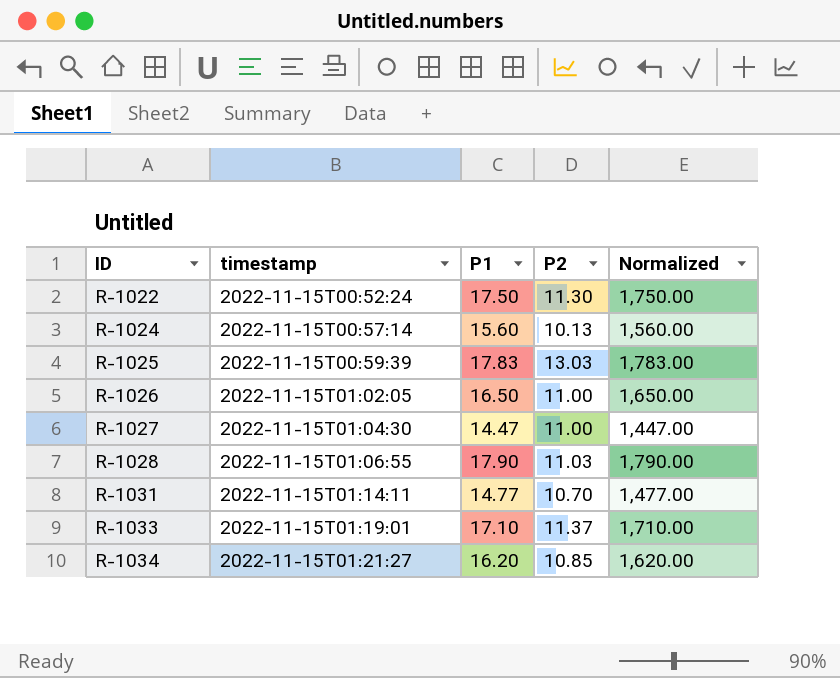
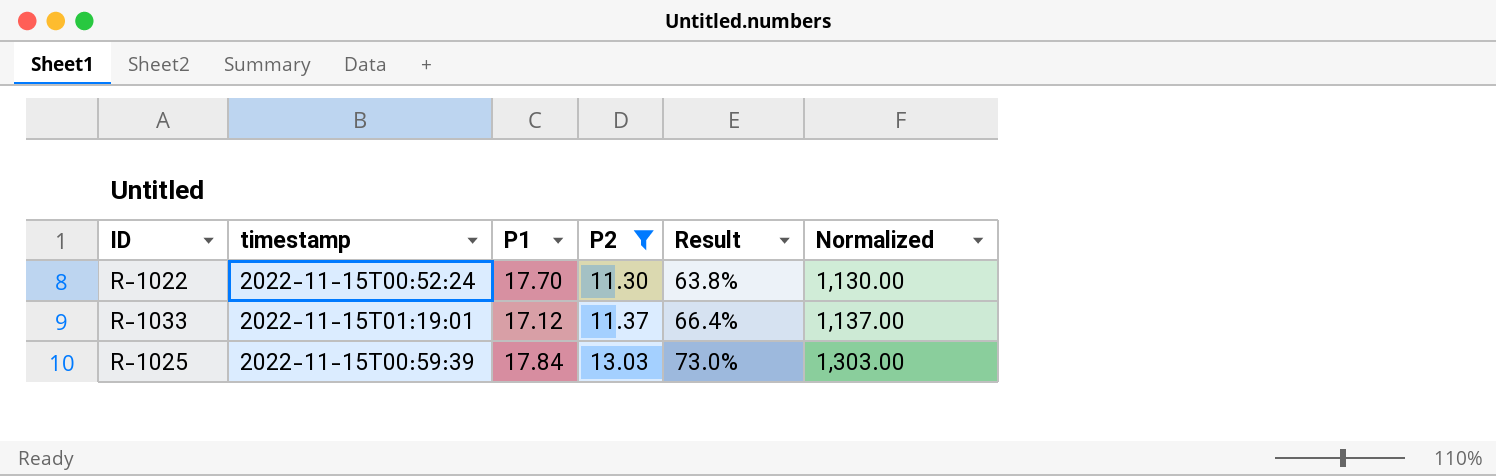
filter: none -> P2 >= 11.30
row order: ID ascending -> P2 ascending
column Result | formula: none -> [P2] / [P1]
column Normalized | formula: [P1] * 100 -> [P2] * 100
R-1022 | P1: 17.50 -> 17.70
R-1033 | P1: 17.10 -> 17.12
R-1025 | P1: 17.83 -> 17.84

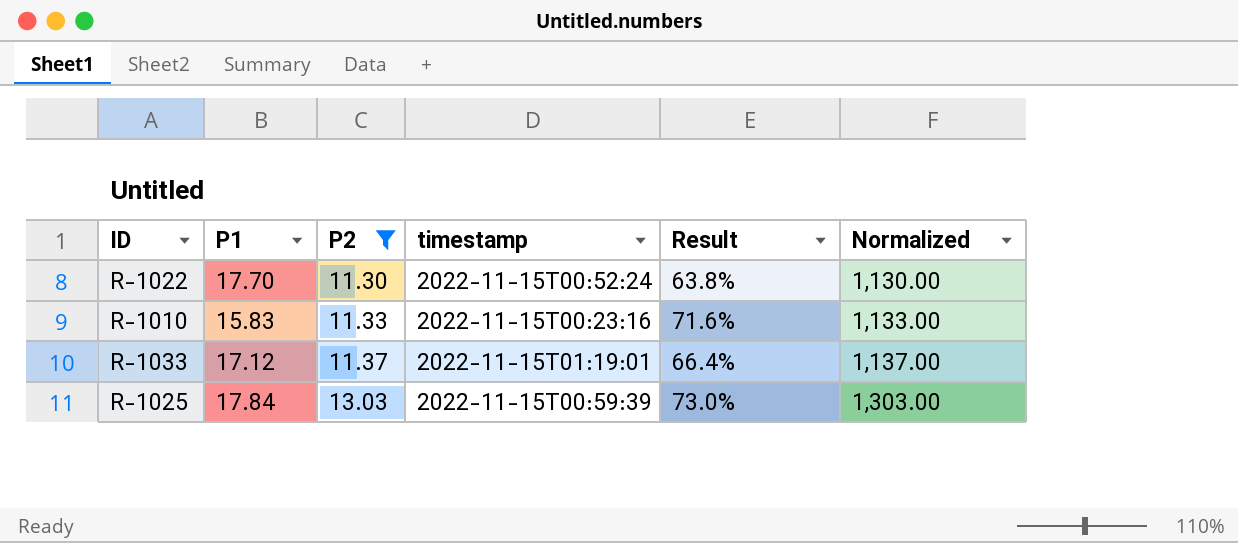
column timestamp | position: 2 -> 4
row R-1010: none -> 15.83 | 11.33 | 2022-11-15T00:23:16 | 71.6% | 1,133.00

